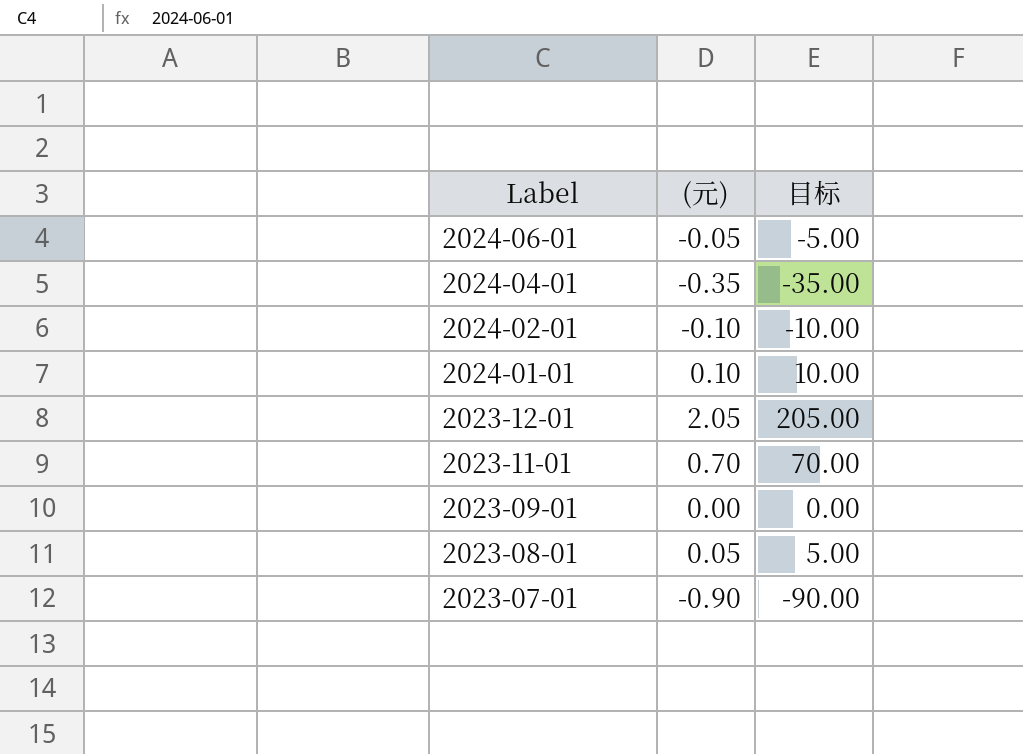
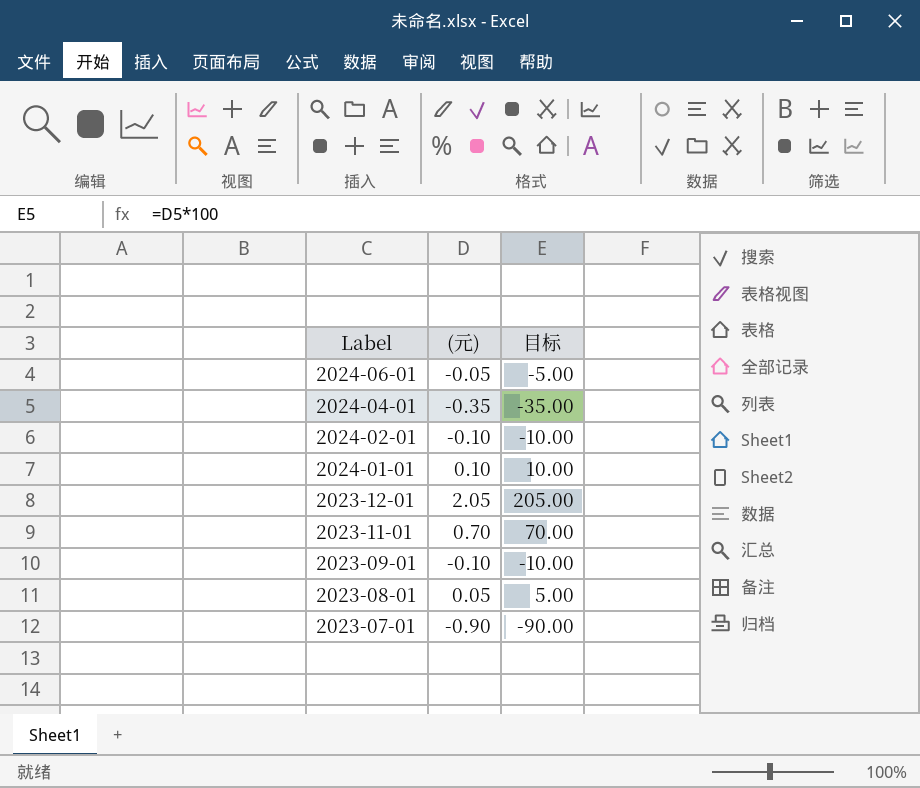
2023-09-01 | (元): 0.00 -> -0.10
2023-09-01 | 目标: 0.00 -> -10.00

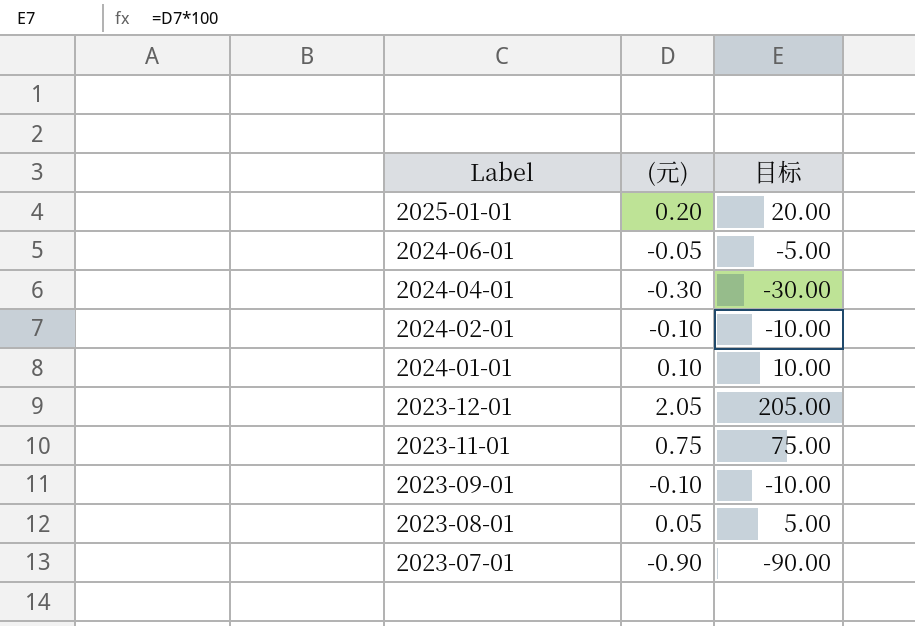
row 2025-01-01: none -> 0.20 | 20.00
2024-04-01 | (元): -0.35 -> -0.30
2024-04-01 | 目标: -35.00 -> -30.00
2023-11-01 | (元): 0.70 -> 0.75
2023-11-01 | 目标: 70.00 -> 75.00

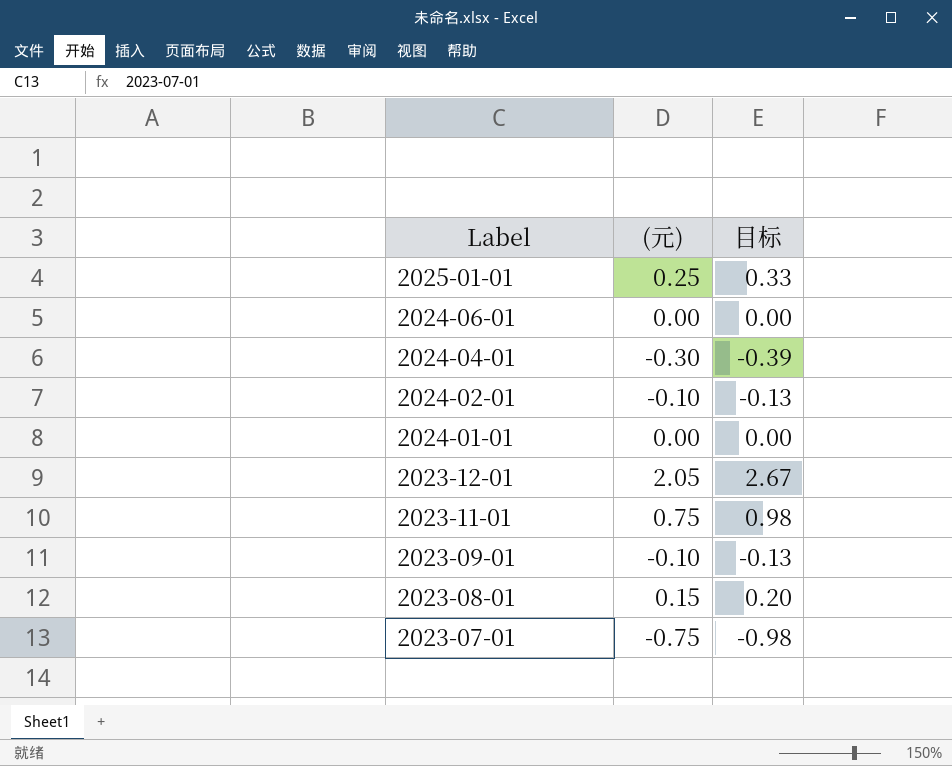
column 目标 | formula: [(元)] * 100 -> [(元)] * 1.3
2025-01-01 | (元): 0.20 -> 0.25
2024-06-01 | (元): -0.05 -> 0.00
2024-01-01 | (元): 0.10 -> 0.00
2023-08-01 | (元): 0.05 -> 0.15
2023-07-01 | (元): -0.90 -> -0.75

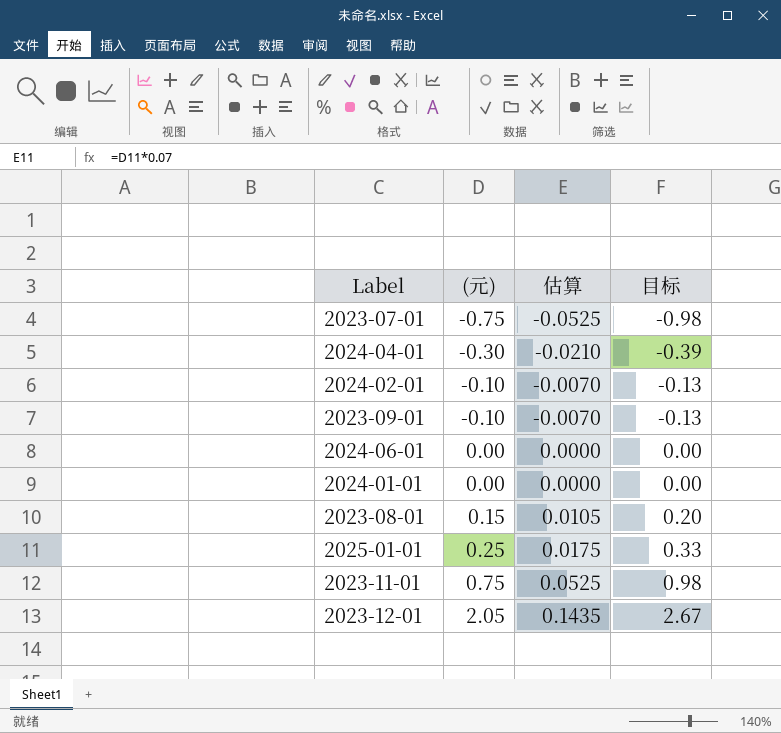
row order: Label descending -> (元) ascending
column 估算 | formula: none -> [(元)] * 0.07

